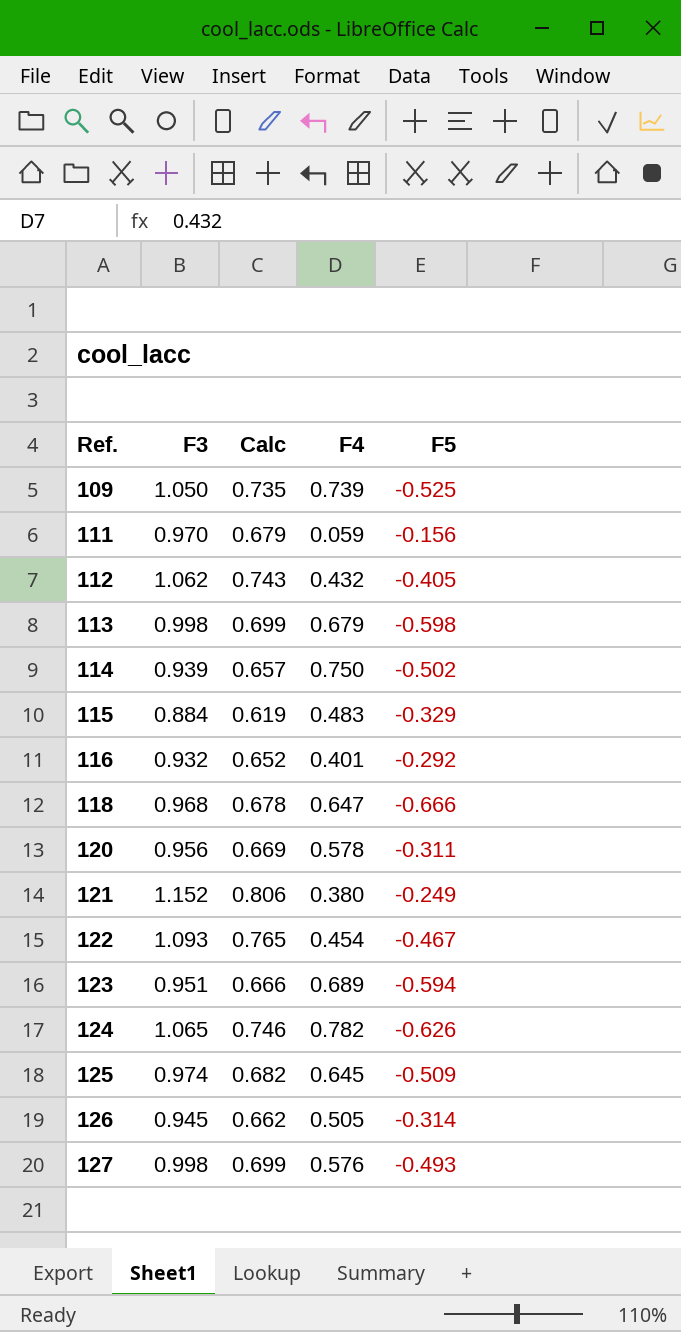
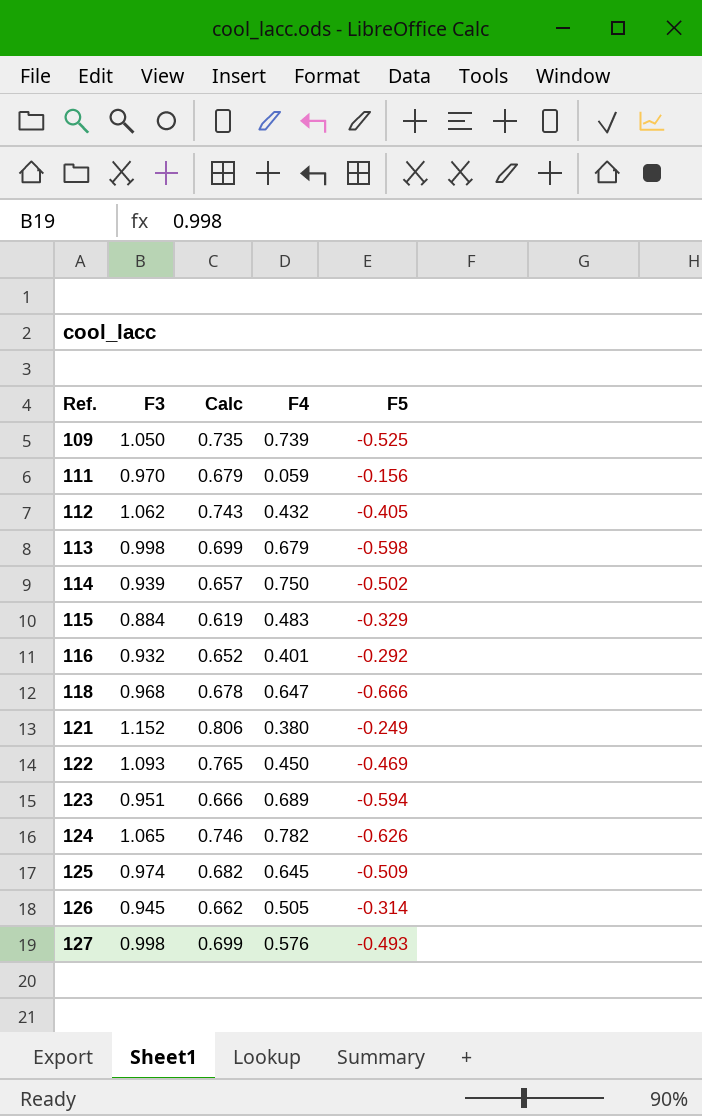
row 120: 0.956 | 0.669 | 0.578 | -0.311 -> none
122 | F4: 0.454 -> 0.450
122 | F5: -0.467 -> -0.469

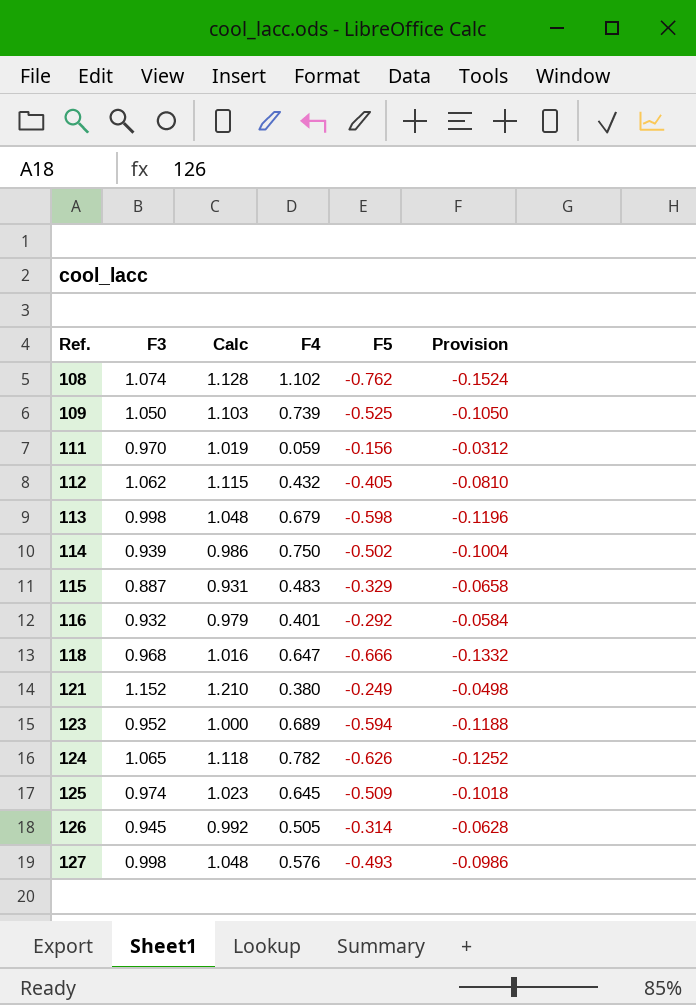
column Calc | formula: [F3] * 0.7 -> [F3] * 1.05
column Provision | formula: none -> [F5] * 0.2
row 122: 1.093 | 0.765 | 0.450 | -0.469 -> none
row 108: none -> 1.074 | 1.128 | 1.102 | -0.762 | -0.1524
115 | F3: 0.884 -> 0.887
123 | F3: 0.951 -> 0.952

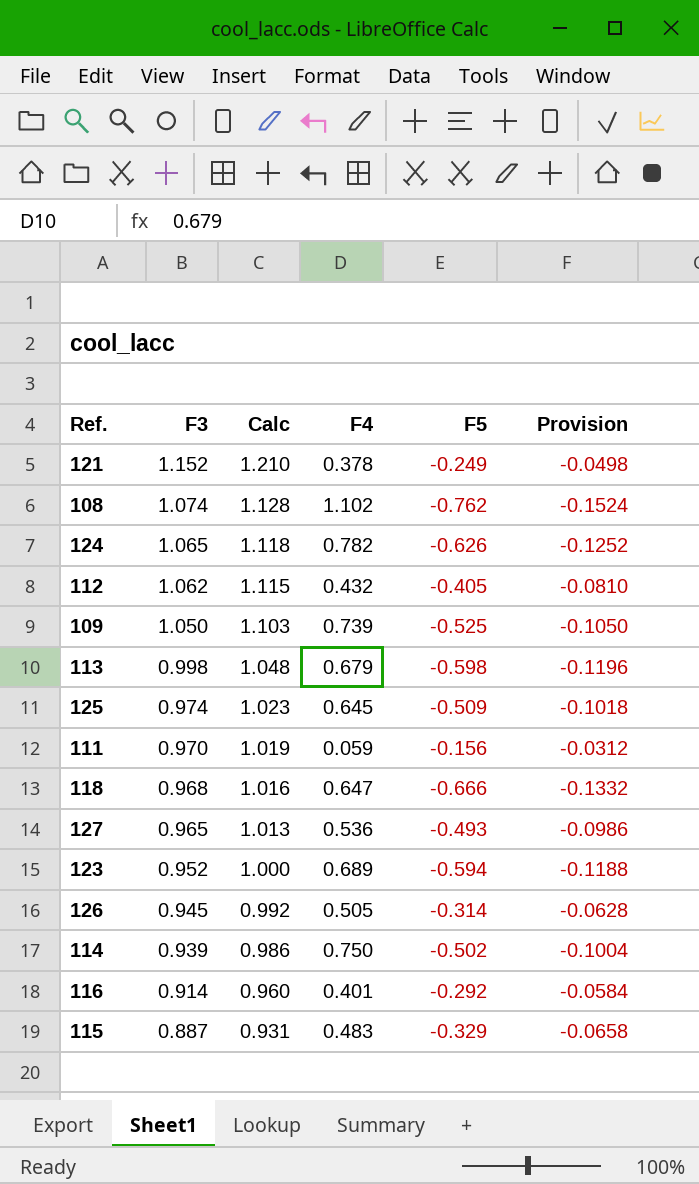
row order: Ref. ascending -> F3 descending
121 | F4: 0.380 -> 0.378
127 | F3: 0.998 -> 0.965
127 | Calc: 1.048 -> 1.013
127 | F4: 0.576 -> 0.536
116 | F3: 0.932 -> 0.914
116 | Calc: 0.979 -> 0.960

